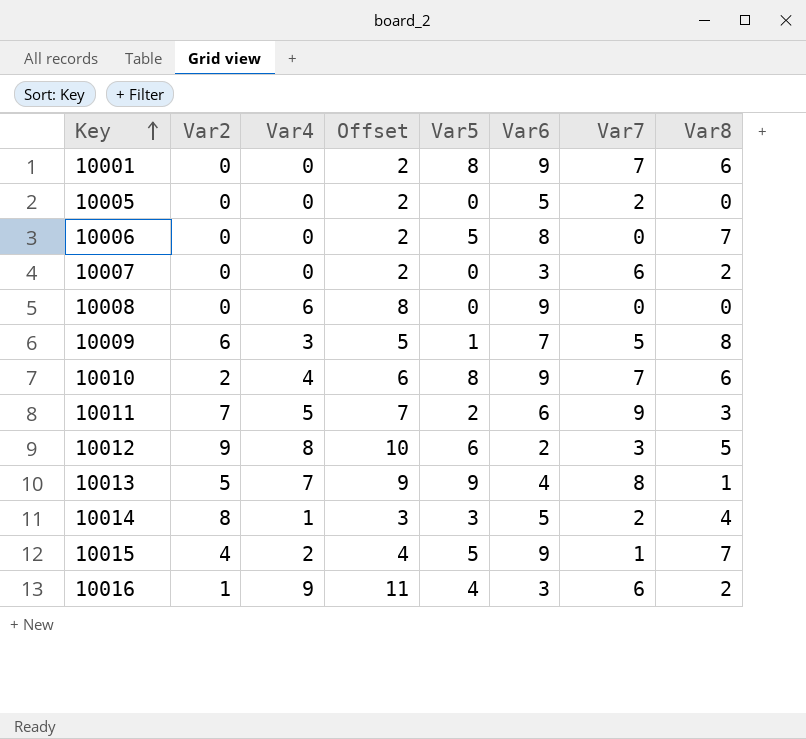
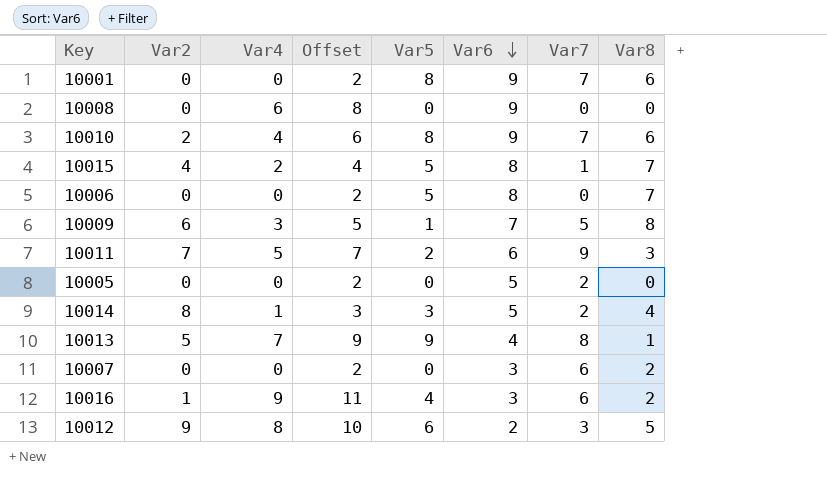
row order: Key ascending -> Var6 descending
10015 | Var6: 9 -> 8

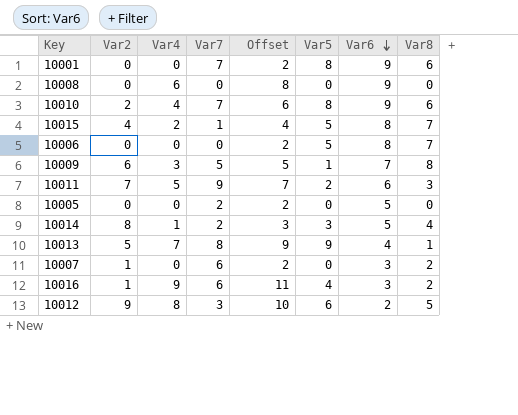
column Var7 | position: 7 -> 4
10007 | Var2: 0 -> 1

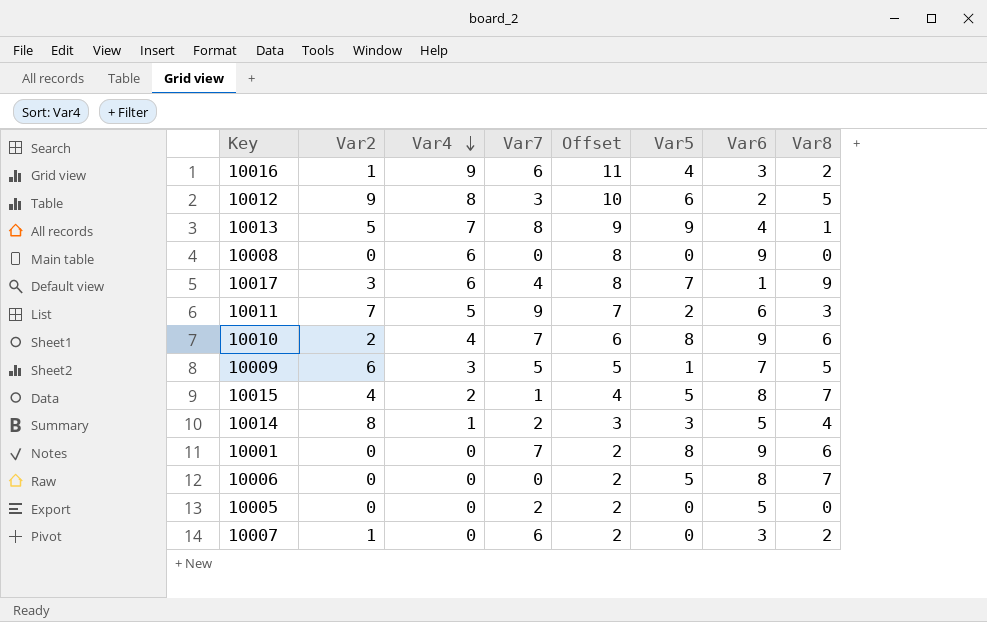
row order: Var6 descending -> Var4 descending
row 10017: none -> 3 | 6 | 4 | 8 | 7 | 1 | 9
10009 | Var8: 8 -> 5

